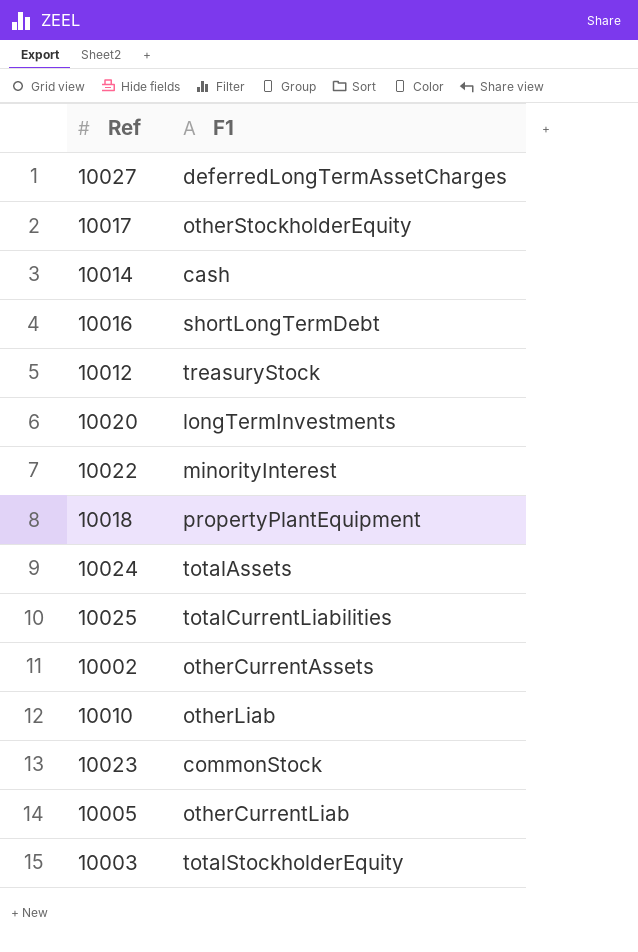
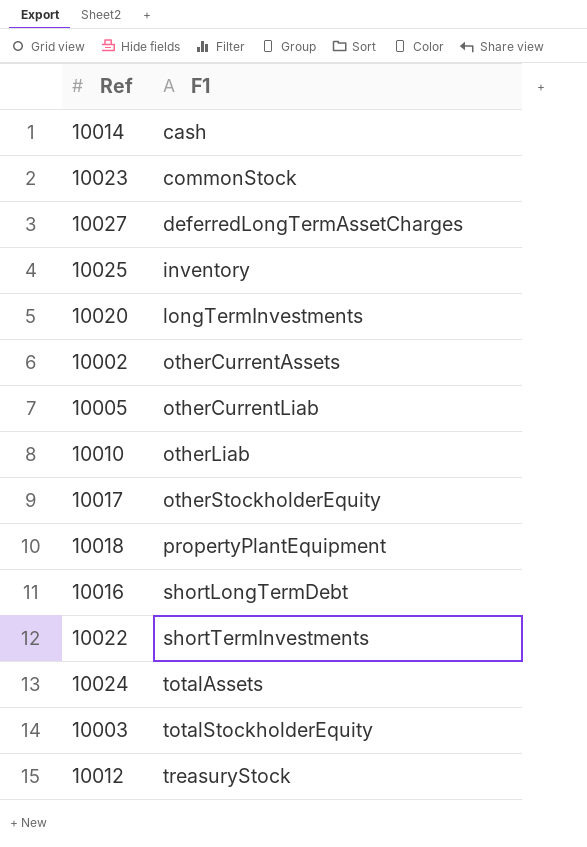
row order: none -> F1 ascending
10025 | F1: totalCurrentLiabilities -> inventory
10022 | F1: minorityInterest -> shortTermInvestments

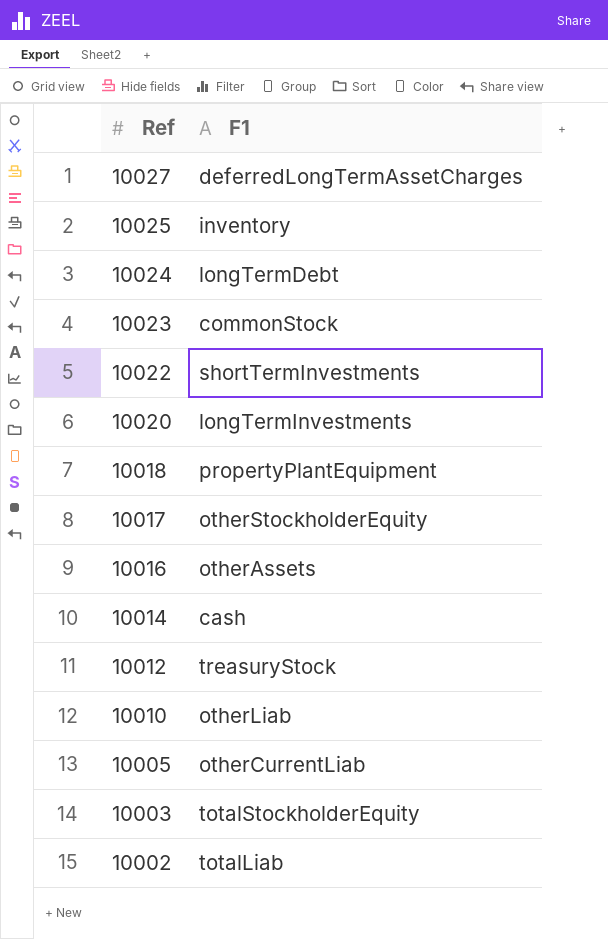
row order: F1 ascending -> Ref descending
10024 | F1: totalAssets -> longTermDebt
10016 | F1: shortLongTermDebt -> otherAssets
10002 | F1: otherCurrentAssets -> totalLiab

